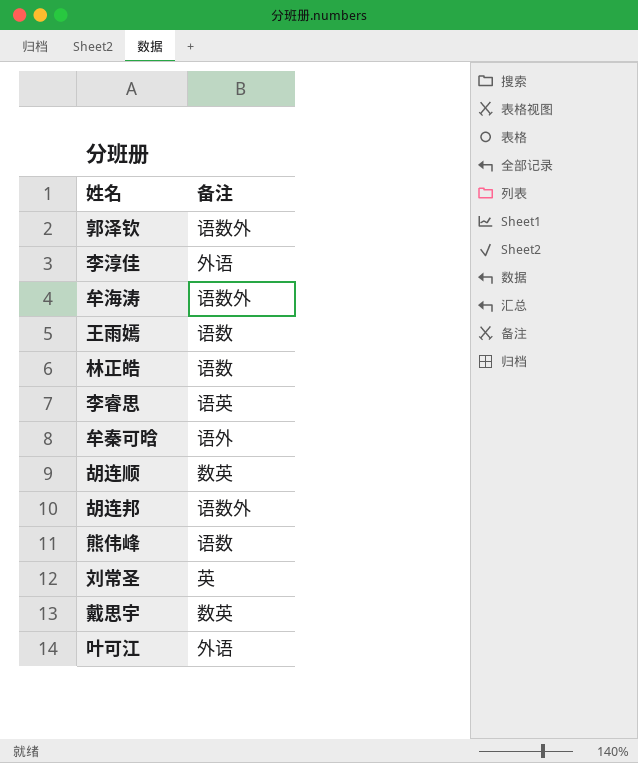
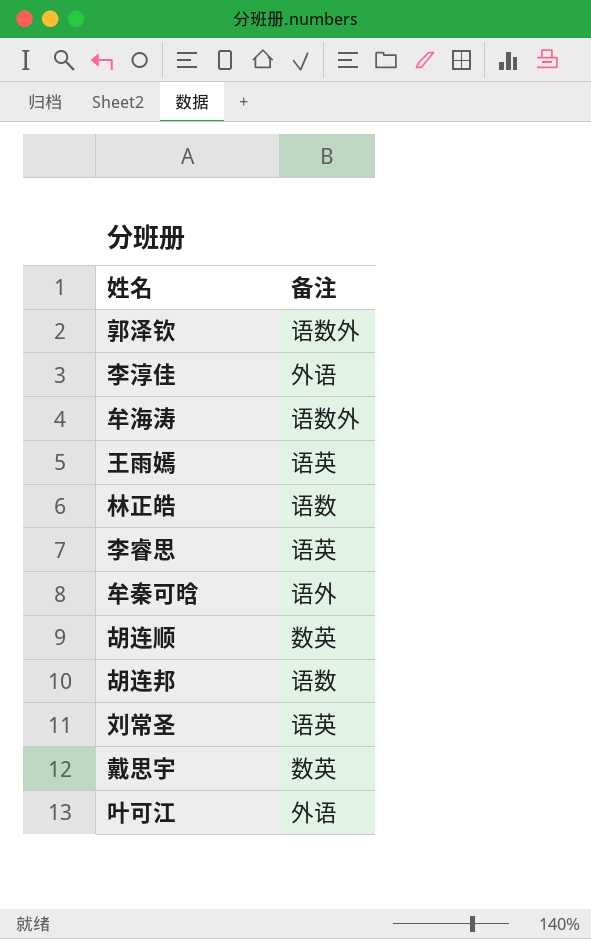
row 熊伟峰: 语数 -> none
王雨嫣 | 备注: 语数 -> 语英
胡连邦 | 备注: 语数外 -> 语数
刘常圣 | 备注: 英 -> 语英

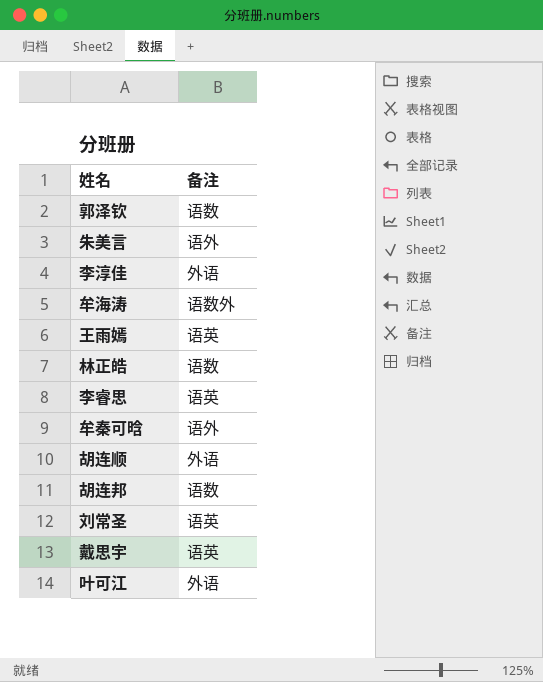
郭泽钦 | 备注: 语数外 -> 语数
row 朱美言: none -> 语外
胡连顺 | 备注: 数英 -> 外语
戴思宇 | 备注: 数英 -> 语英

